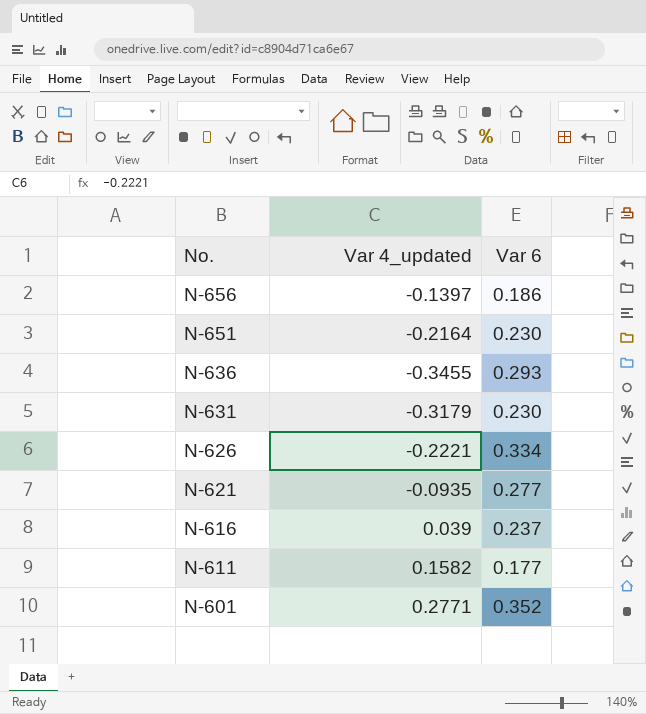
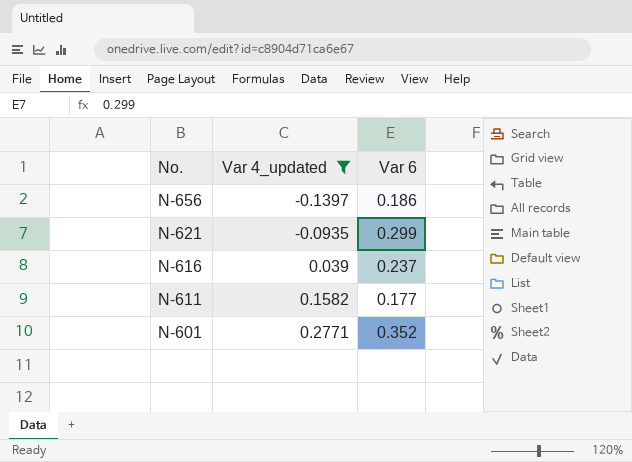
filter: none -> Var 4_updated >= -0.1397
N-621 | Var 6: 0.277 -> 0.299

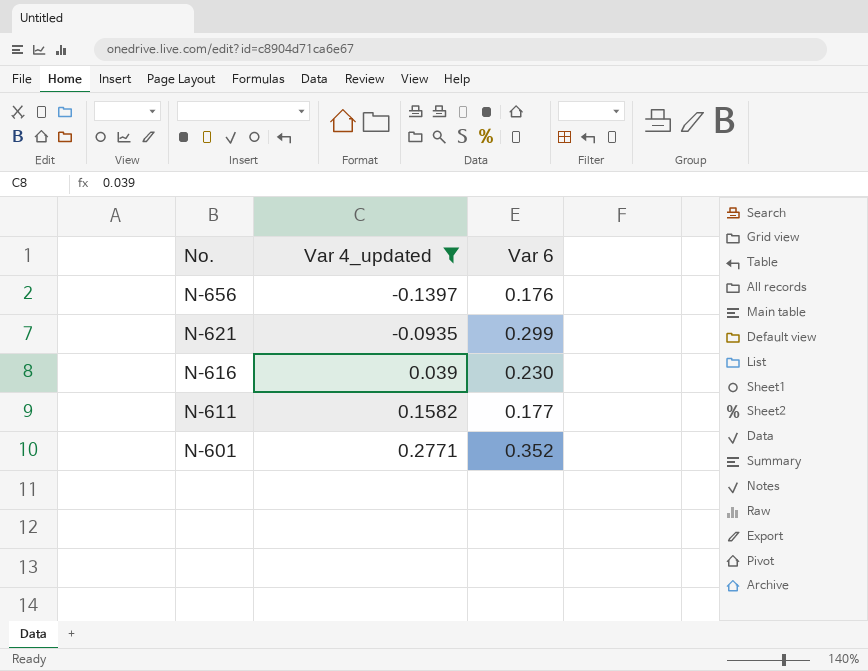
N-656 | Var 6: 0.186 -> 0.176
N-616 | Var 6: 0.237 -> 0.230

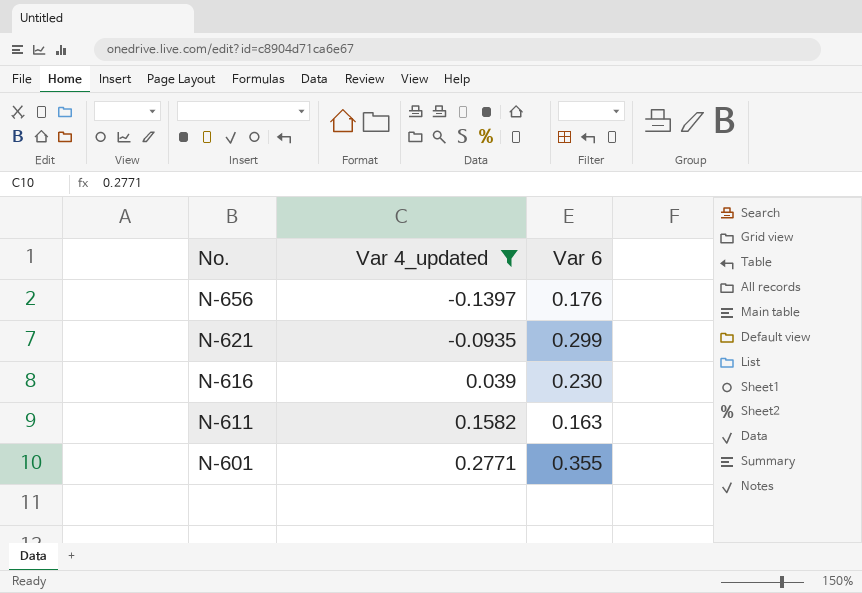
N-611 | Var 6: 0.177 -> 0.163
N-601 | Var 6: 0.352 -> 0.355

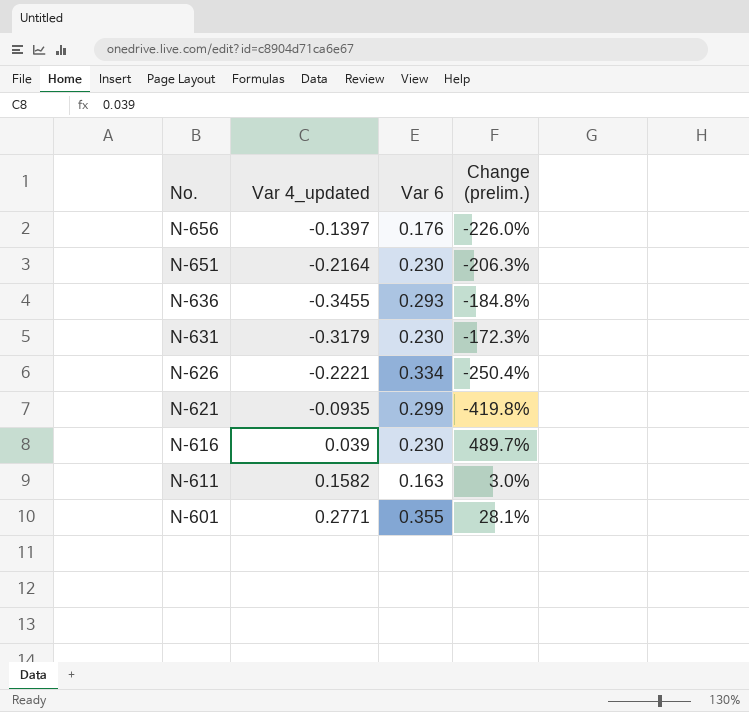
filter: Var 4_updated >= -0.1397 -> none
column Change (prelim.) | formula: none -> ([Var 6] - [Var 4_updated]) / [Var 4_updated]

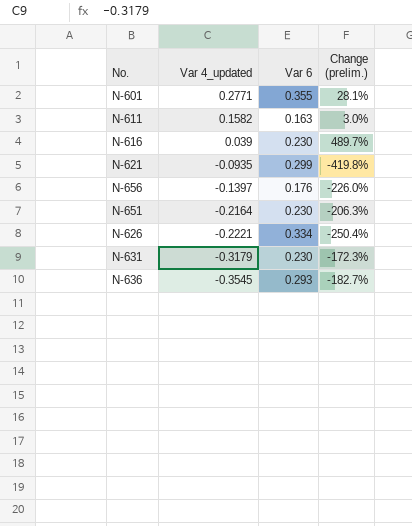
row order: No. descending -> Var 4_updated descending
N-636 | Var 4_updated: -0.3455 -> -0.3545
N-636 | Change (prelim.): -184.8% -> -182.7%

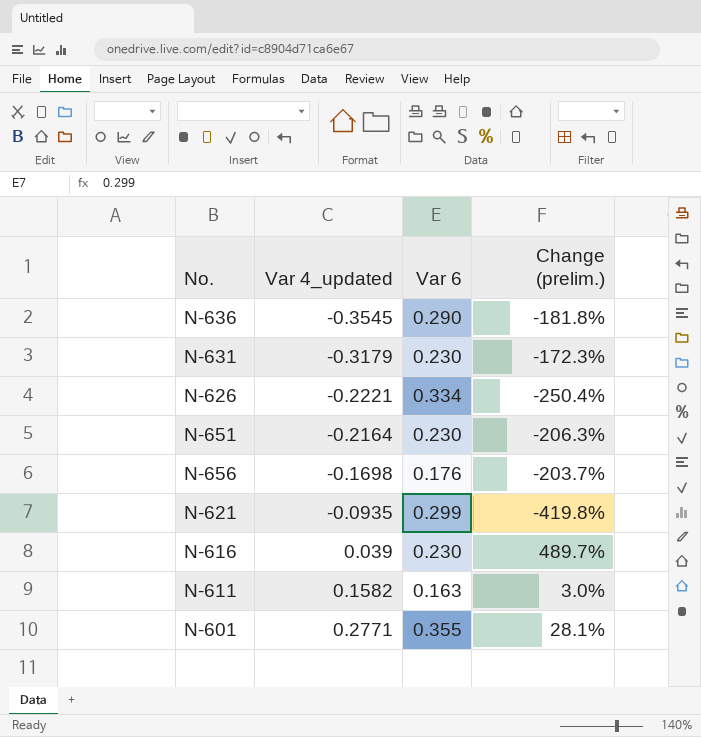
row order: Var 4_updated descending -> Var 4_updated ascending
N-636 | Var 6: 0.293 -> 0.290
N-636 | Change (prelim.): -182.7% -> -181.8%
N-656 | Var 4_updated: -0.1397 -> -0.1698
N-656 | Change (prelim.): -226.0% -> -203.7%

